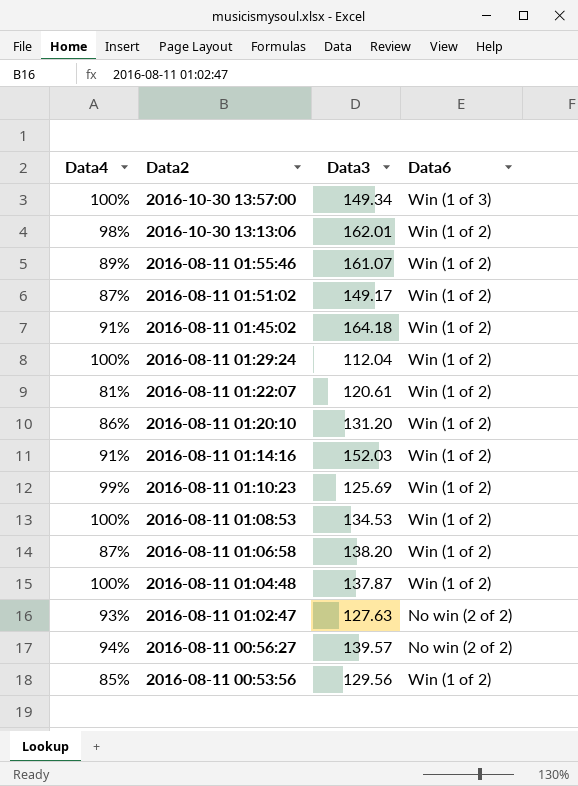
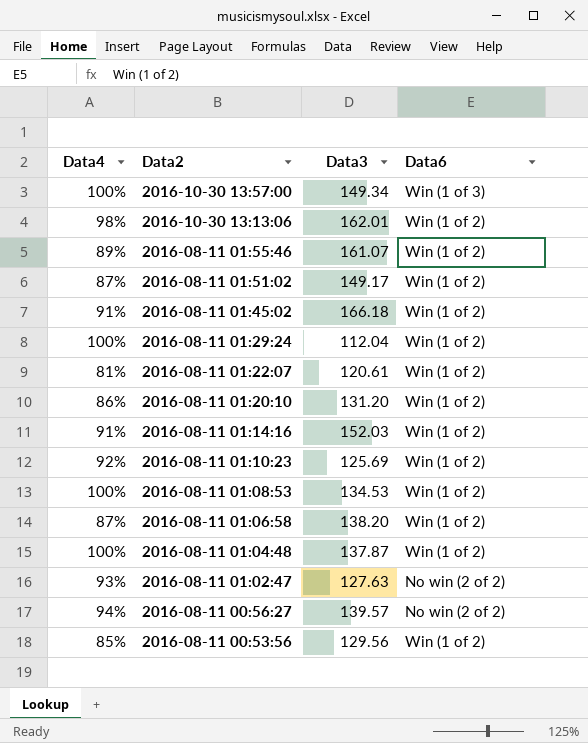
2016-08-11 01:45:02 | Data3: 164.18 -> 166.18
2016-08-11 01:10:23 | Data4: 99% -> 92%

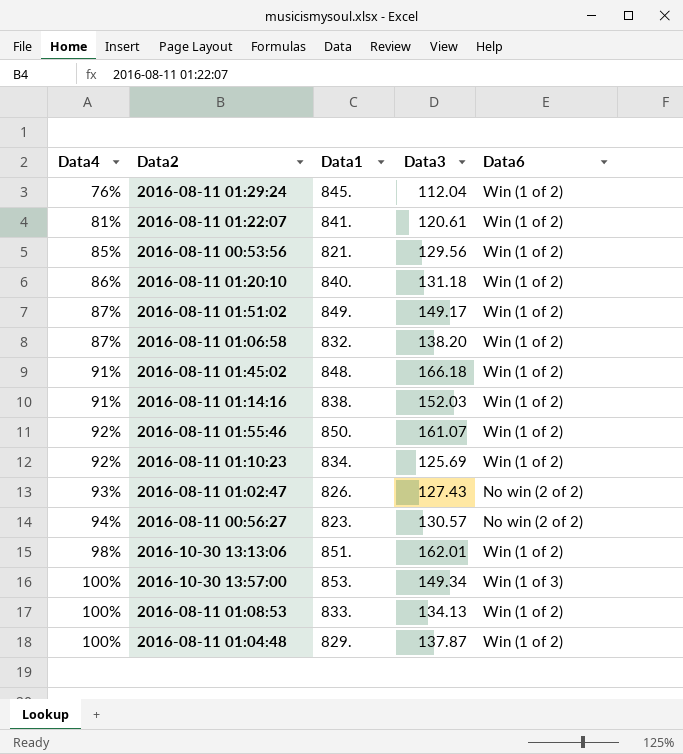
row order: Data2 descending -> Data4 ascending
column Data1 | position: none -> 3
2016-08-11 01:29:24 | Data4: 100% -> 76%
2016-08-11 01:20:10 | Data3: 131.20 -> 131.18
2016-08-11 01:55:46 | Data4: 89% -> 92%
2016-08-11 01:02:47 | Data3: 127.63 -> 127.43
2016-08-11 00:56:27 | Data3: 139.57 -> 130.57
2016-08-11 01:08:53 | Data3: 134.53 -> 134.13

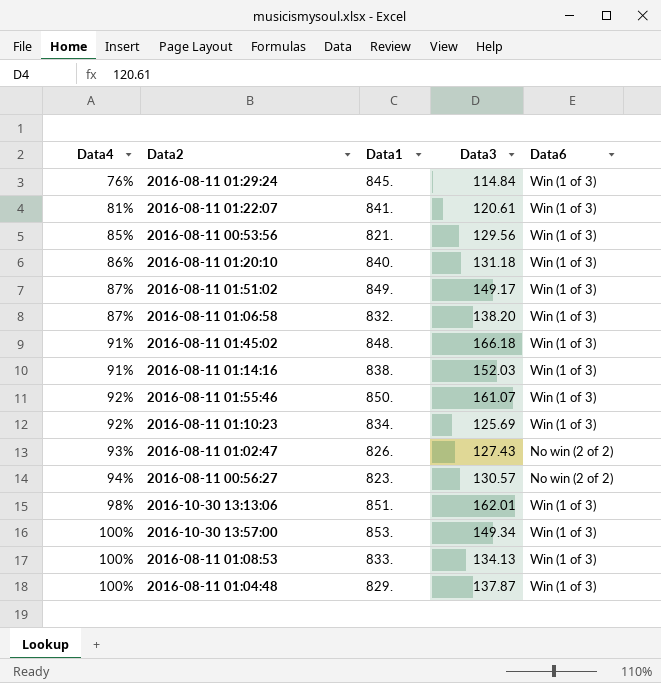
2016-08-11 01:29:24 | Data3: 112.04 -> 114.84
2016-08-11 01:29:24 | Data6: Win (1 of 2) -> Win (1 of 3)
2016-08-11 01:22:07 | Data6: Win (1 of 2) -> Win (1 of 3)
2016-08-11 00:53:56 | Data6: Win (1 of 2) -> Win (1 of 3)
2016-08-11 01:20:10 | Data6: Win (1 of 2) -> Win (1 of 3)
2016-08-11 01:51:02 | Data6: Win (1 of 2) -> Win (1 of 3)
2016-08-11 01:06:58 | Data6: Win (1 of 2) -> Win (1 of 3)
2016-08-11 01:45:02 | Data6: Win (1 of 2) -> Win (1 of 3)
2016-08-11 01:14:16 | Data6: Win (1 of 2) -> Win (1 of 3)
2016-08-11 01:55:46 | Data6: Win (1 of 2) -> Win (1 of 3)
2016-08-11 01:10:23 | Data6: Win (1 of 2) -> Win (1 of 3)
2016-10-30 13:13:06 | Data6: Win (1 of 2) -> Win (1 of 3)
2016-08-11 01:08:53 | Data6: Win (1 of 2) -> Win (1 of 3)
2016-08-11 01:04:48 | Data6: Win (1 of 2) -> Win (1 of 3)

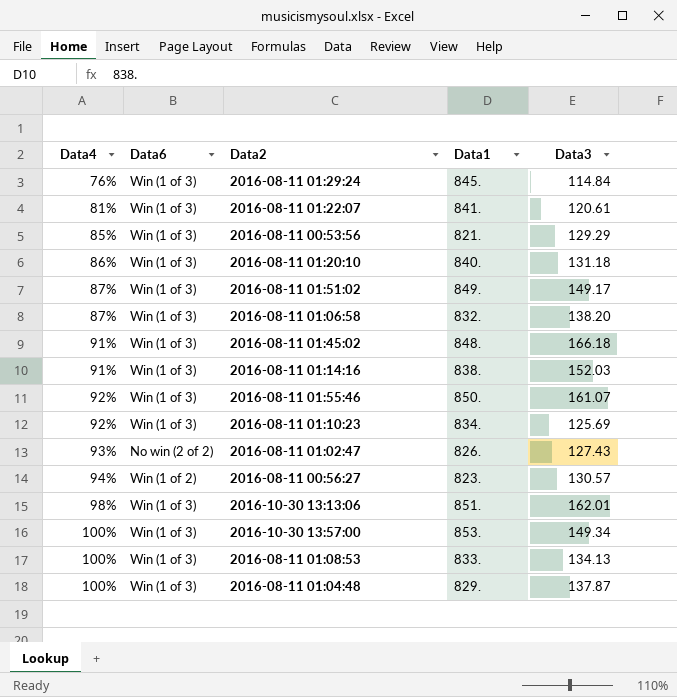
column Data6 | position: 5 -> 2
2016-08-11 00:53:56 | Data3: 129.56 -> 129.29
2016-08-11 00:56:27 | Data6: No win (2 of 2) -> Win (1 of 2)

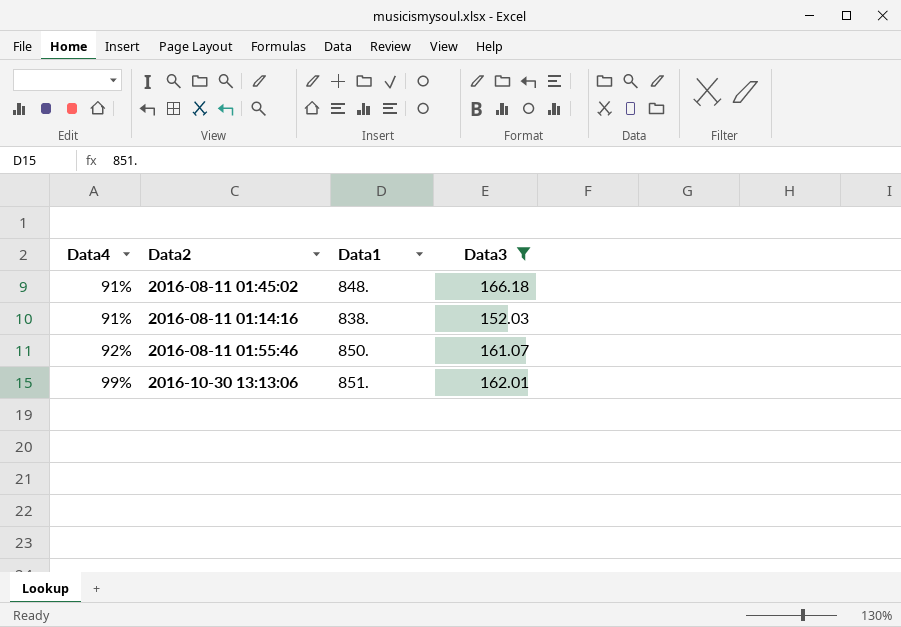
filter: none -> Data3 >= 152.03
column Data6 | position: 2 -> none
2016-10-30 13:13:06 | Data4: 98% -> 99%

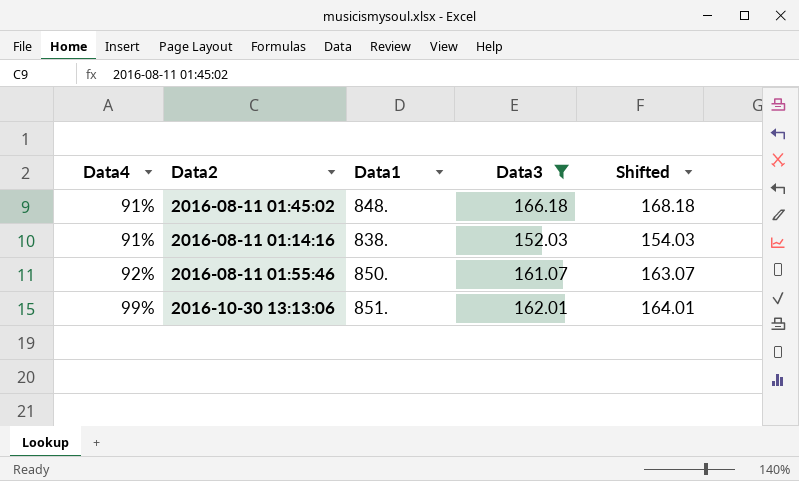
column Shifted | formula: none -> [Data3] + 2

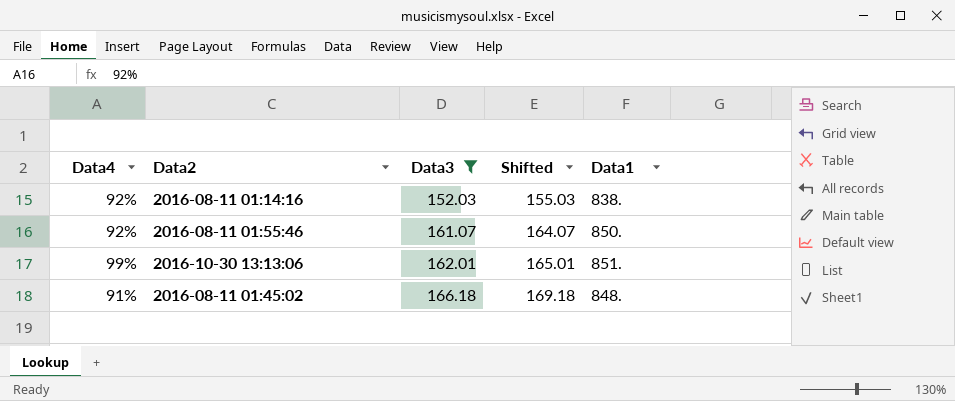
row order: Data4 ascending -> Data3 ascending
column Shifted | formula: [Data3] + 2 -> [Data3] + 3
column Data1 | position: 3 -> 5
2016-08-11 01:14:16 | Data4: 91% -> 92%

